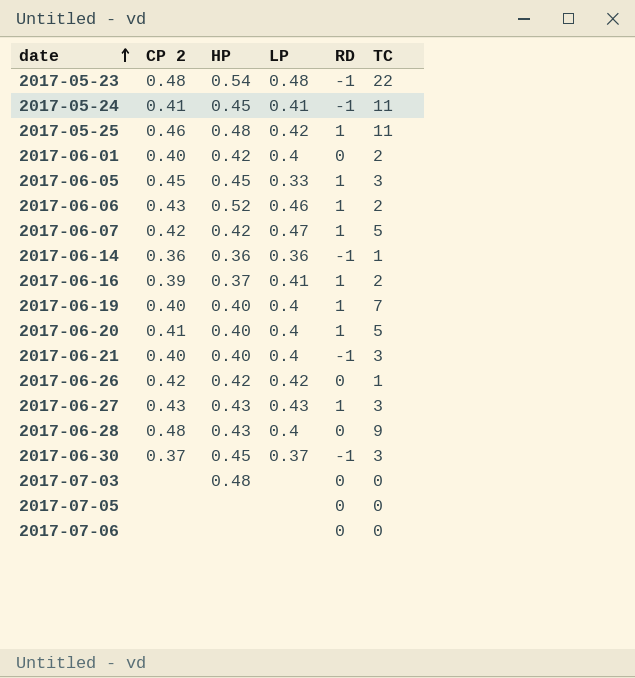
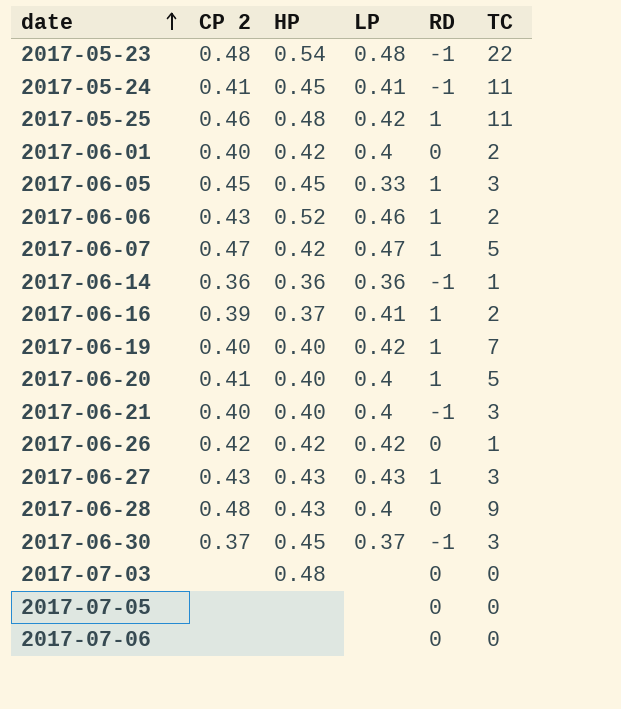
2017-06-07 | CP 2: 0.42 -> 0.47
2017-06-19 | LP: 0.4 -> 0.42

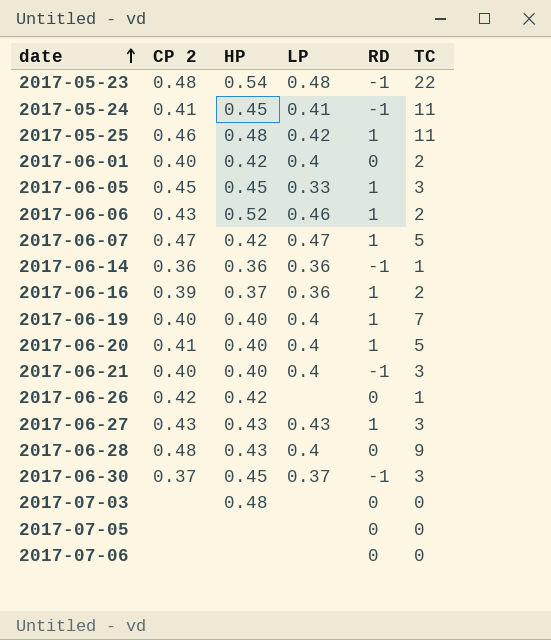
2017-06-16 | LP: 0.41 -> 0.36
2017-06-19 | LP: 0.42 -> 0.4
2017-06-26 | LP: 0.42 -> none

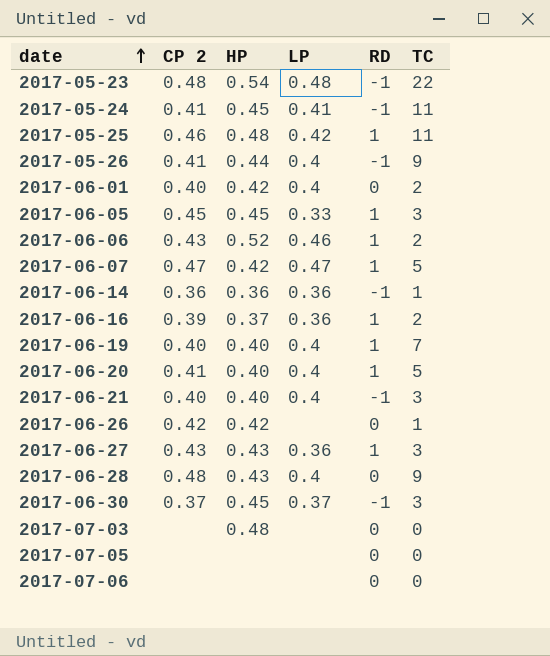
row 2017-05-26: none -> 0.41 | 0.44 | 0.4 | -1 | 9
2017-06-27 | LP: 0.43 -> 0.36

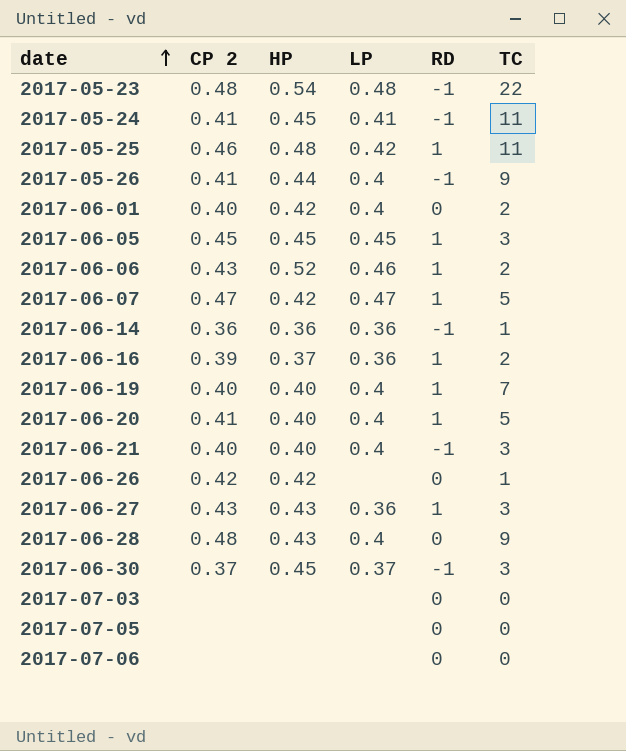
2017-06-05 | LP: 0.33 -> 0.45
2017-07-03 | HP: 0.48 -> none

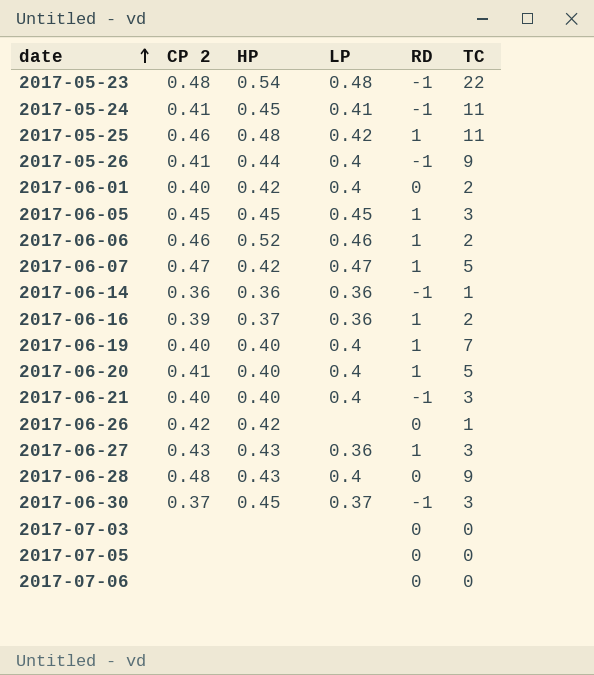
2017-06-06 | CP 2: 0.43 -> 0.46

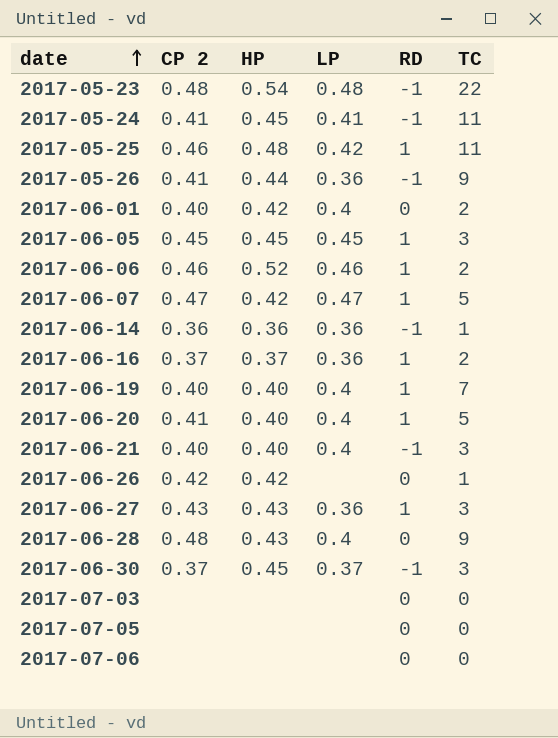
2017-05-26 | LP: 0.4 -> 0.36
2017-06-16 | CP 2: 0.39 -> 0.37

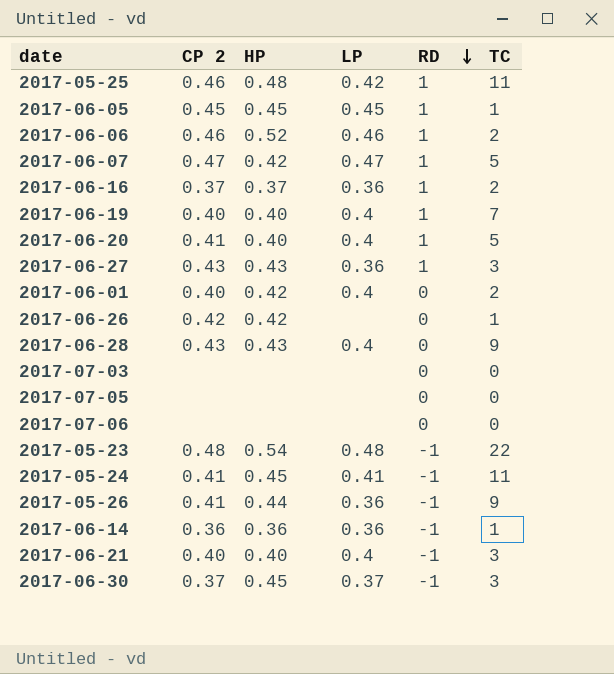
row order: date ascending -> RD descending
2017-06-05 | TC: 3 -> 1
2017-06-28 | CP 2: 0.48 -> 0.43

